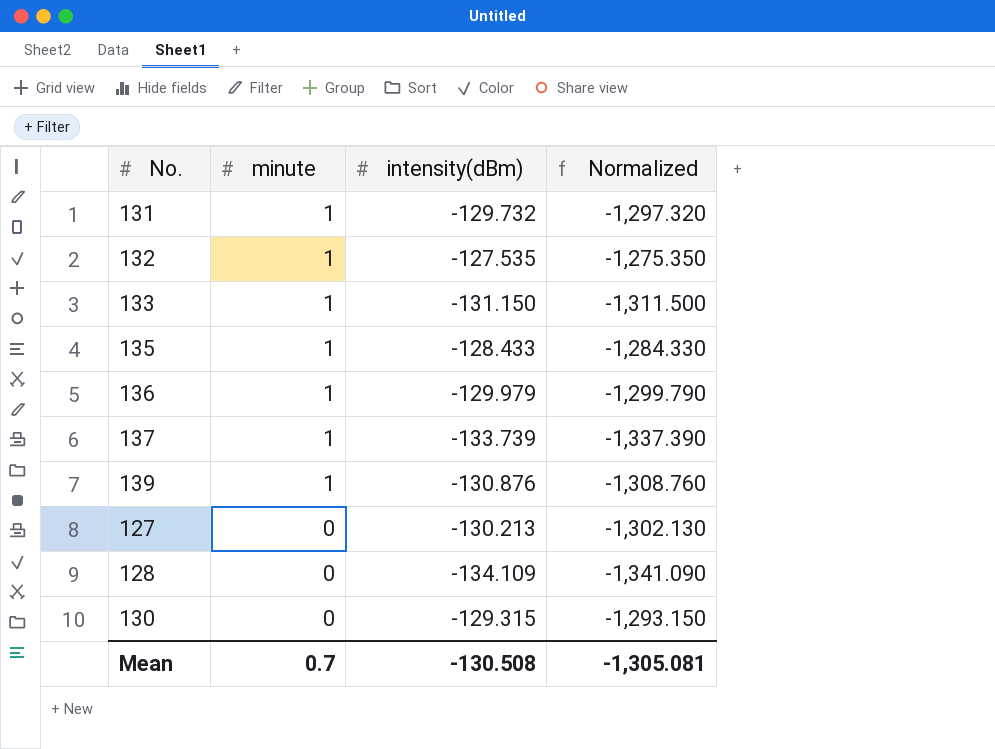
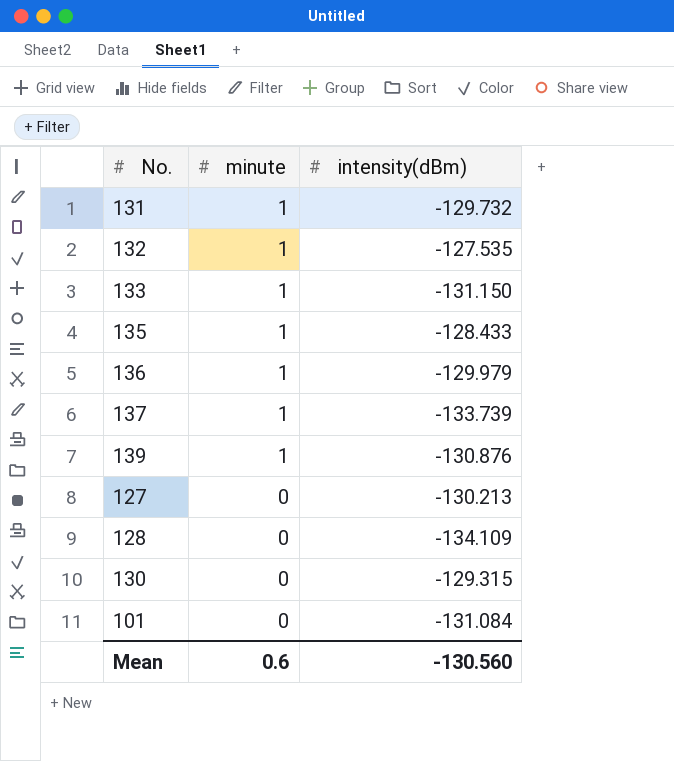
column Normalized | formula: [intensity(dBm)] * 10 -> none
row 101: none -> 0 | -131.084
Mean | minute: 0.7 -> 0.6
Mean | intensity(dBm): -130.508 -> -130.560

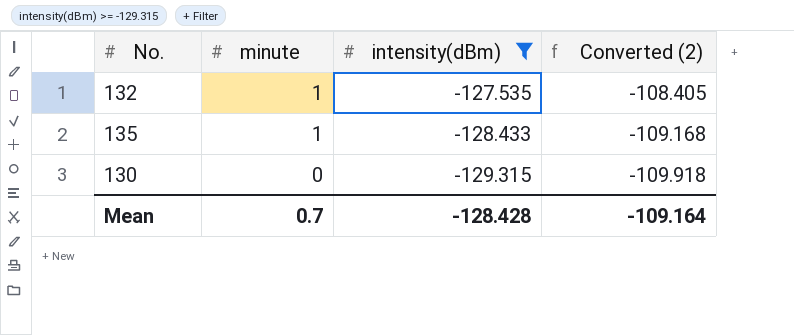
filter: none -> intensity(dBm) >= -129.315
column Converted (2) | formula: none -> [intensity(dBm)] * 0.85
Mean | minute: 0.6 -> 0.7
Mean | intensity(dBm): -130.560 -> -128.428

